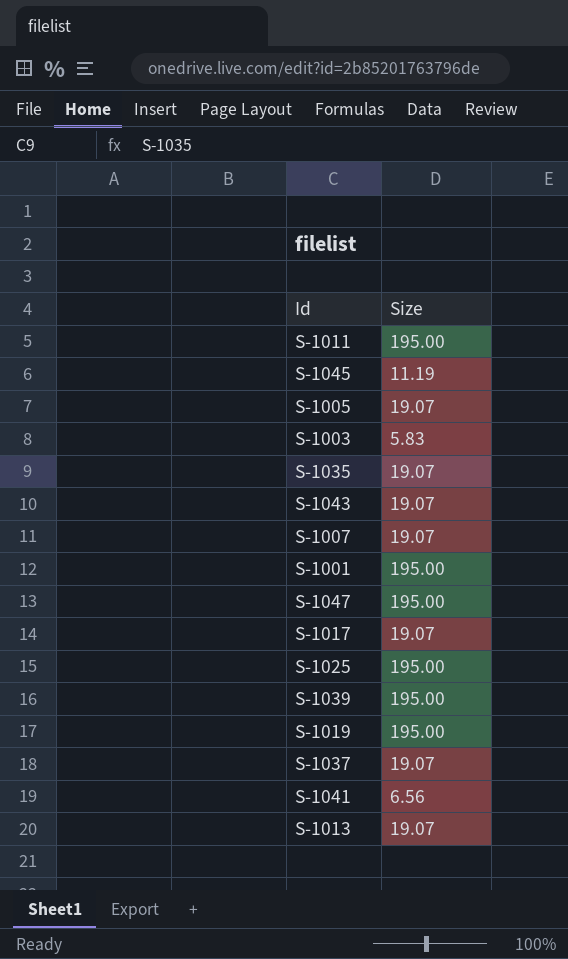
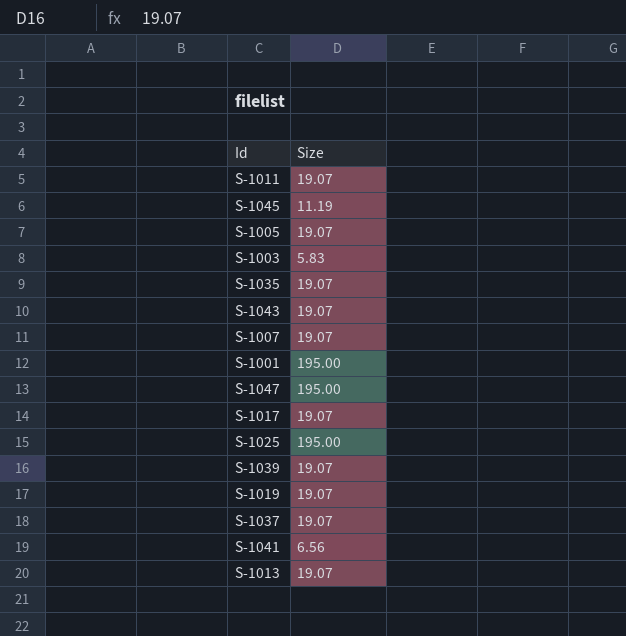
S-1011 | Size: 195.00 -> 19.07
S-1039 | Size: 195.00 -> 19.07
S-1019 | Size: 195.00 -> 19.07

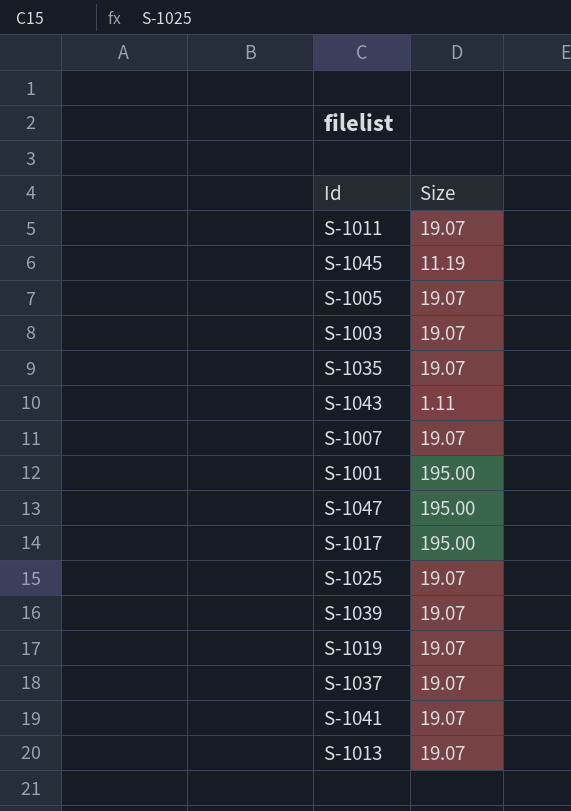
S-1003 | Size: 5.83 -> 19.07
S-1043 | Size: 19.07 -> 1.11
S-1017 | Size: 19.07 -> 195.00
S-1025 | Size: 195.00 -> 19.07
S-1041 | Size: 6.56 -> 19.07

